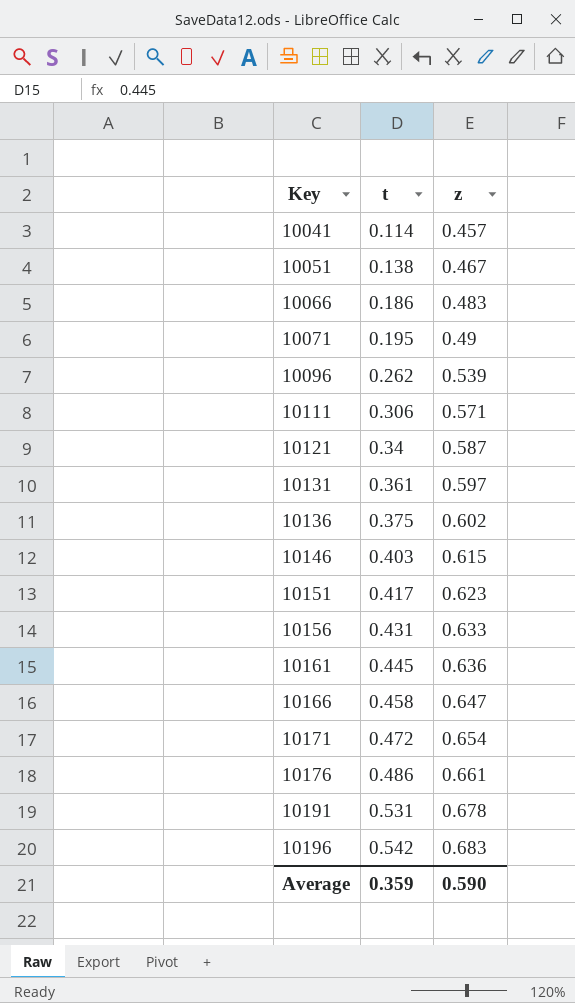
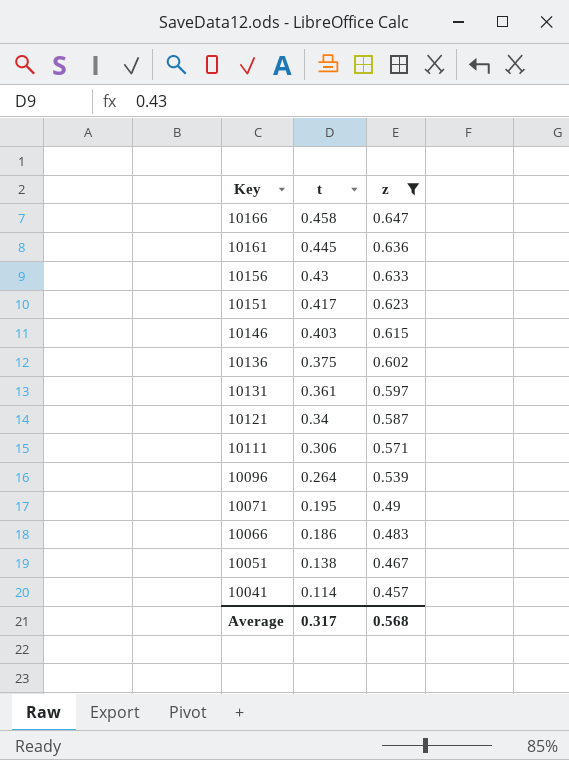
filter: none -> z <= 0.647
row order: Key ascending -> Key descending
10156 | t: 0.431 -> 0.43
10096 | t: 0.262 -> 0.264
Average | t: 0.359 -> 0.317
Average | z: 0.590 -> 0.568

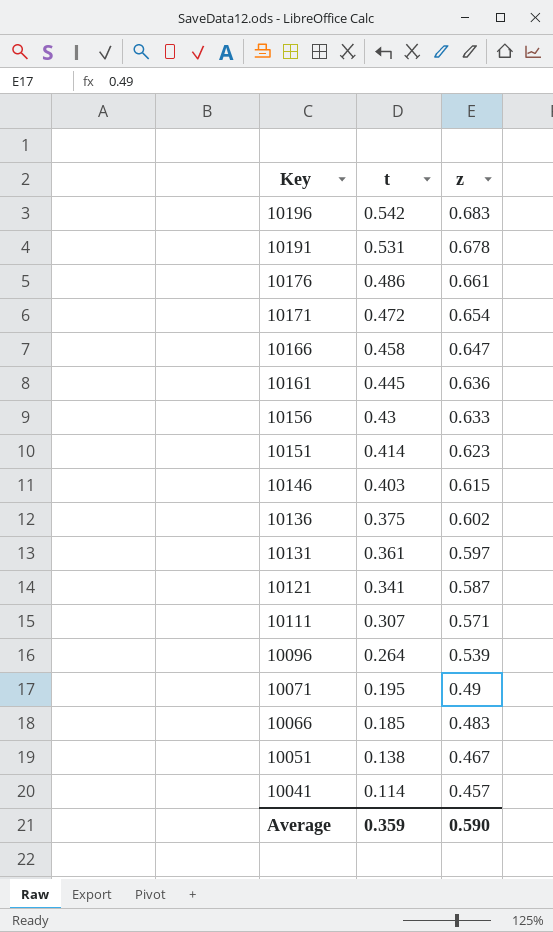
filter: z <= 0.647 -> none
10151 | t: 0.417 -> 0.414
10121 | t: 0.34 -> 0.341
10111 | t: 0.306 -> 0.307
10066 | t: 0.186 -> 0.185
Average | t: 0.317 -> 0.359
Average | z: 0.568 -> 0.590

